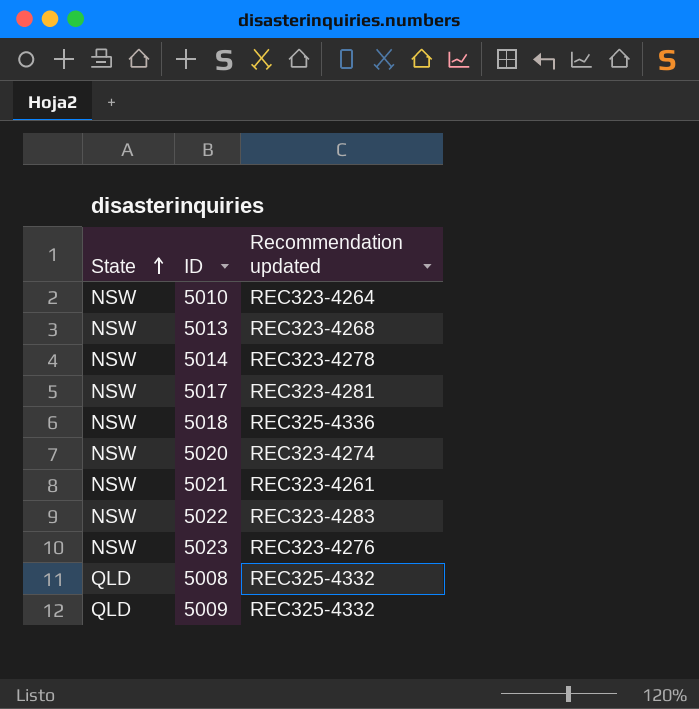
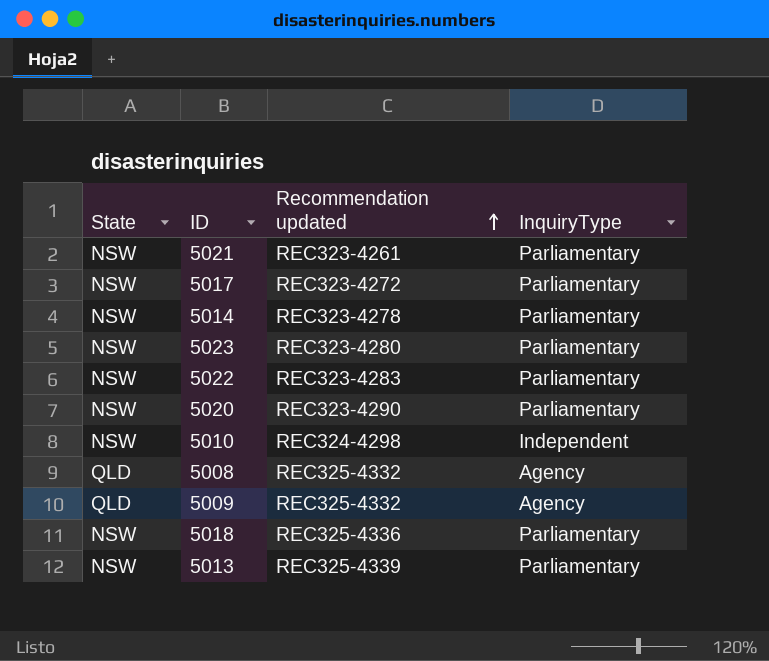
row order: State ascending -> Recommendation updated ascending
column InquiryType | position: none -> 4
5017 | Recommendation updated: REC323-4281 -> REC323-4272
5023 | Recommendation updated: REC323-4276 -> REC323-4280
5020 | Recommendation updated: REC323-4274 -> REC323-4290
5010 | Recommendation updated: REC323-4264 -> REC324-4298
5013 | Recommendation updated: REC323-4268 -> REC325-4339

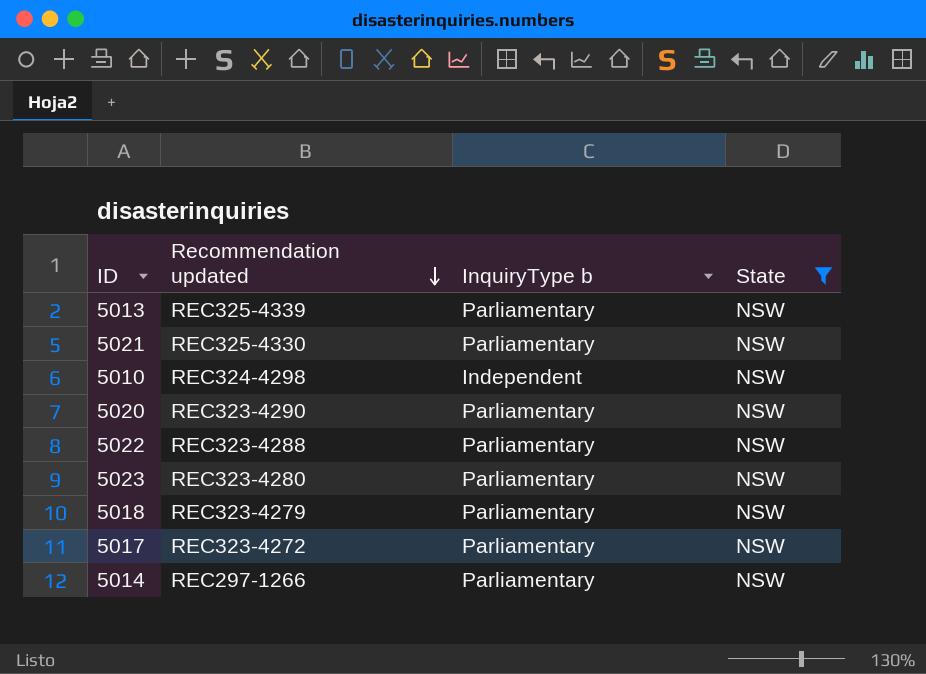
filter: none -> State = NSW
row order: Recommendation updated ascending -> Recommendation updated descending
column name: InquiryType -> InquiryType b
column State | position: 1 -> 4
5021 | Recommendation updated: REC323-4261 -> REC325-4330
5022 | Recommendation updated: REC323-4283 -> REC323-4288
5018 | Recommendation updated: REC325-4336 -> REC323-4279
5014 | Recommendation updated: REC323-4278 -> REC297-1266

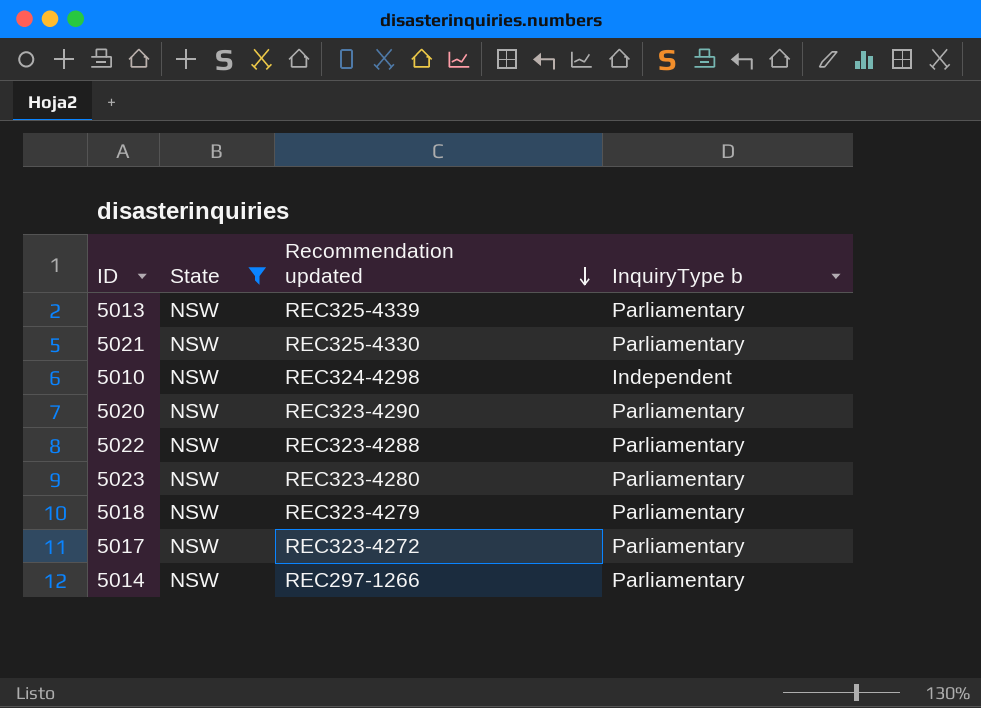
column State | position: 4 -> 2

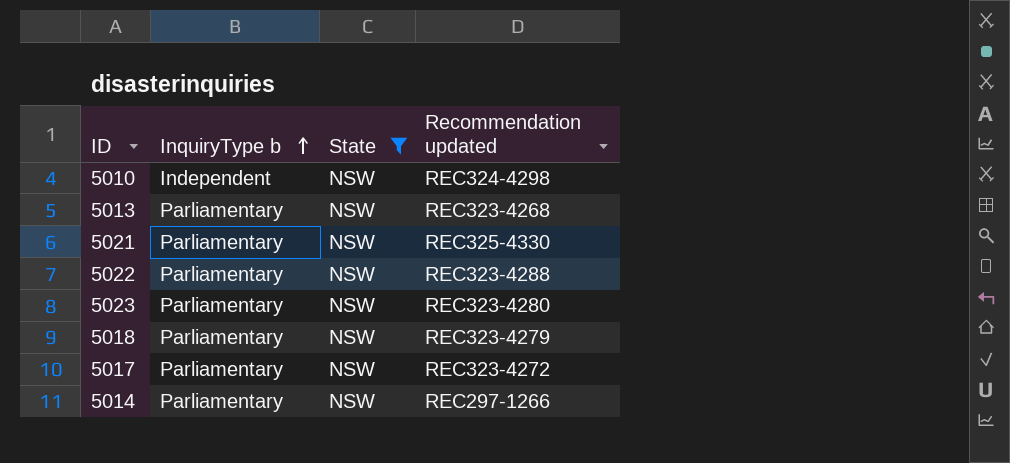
row order: Recommendation updated descending -> InquiryType b ascending
column InquiryType b | position: 4 -> 2
row 5020: NSW | REC323-4290 | Parliamentary -> none
5013 | Recommendation updated: REC325-4339 -> REC323-4268

